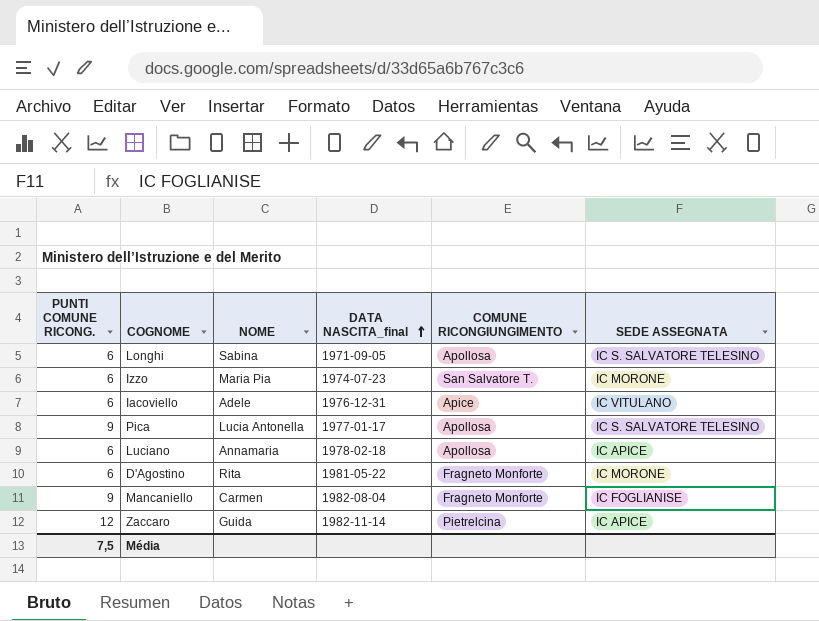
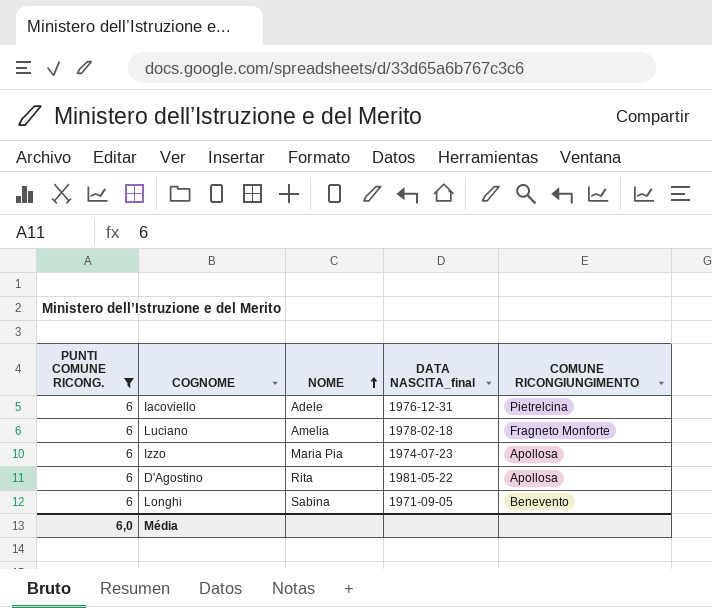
filter: none -> PUNTI COMUNE RICONG. = 6
row order: DATA NASCITA_final ascending -> NOME ascending
column SEDE ASSEGNATA | position: 6 -> none
Iacoviello | COMUNE RICONGIUNGIMENTO: Apice -> Pietrelcina
Luciano | NOME: Annamaria -> Amelia
Luciano | COMUNE RICONGIUNGIMENTO: Apollosa -> Fragneto Monforte
Izzo | COMUNE RICONGIUNGIMENTO: San Salvatore T. -> Apollosa
D'Agostino | COMUNE RICONGIUNGIMENTO: Fragneto Monforte -> Apollosa
Longhi | COMUNE RICONGIUNGIMENTO: Apollosa -> Benevento
Média | PUNTI COMUNE RICONG.: 7,5 -> 6,0

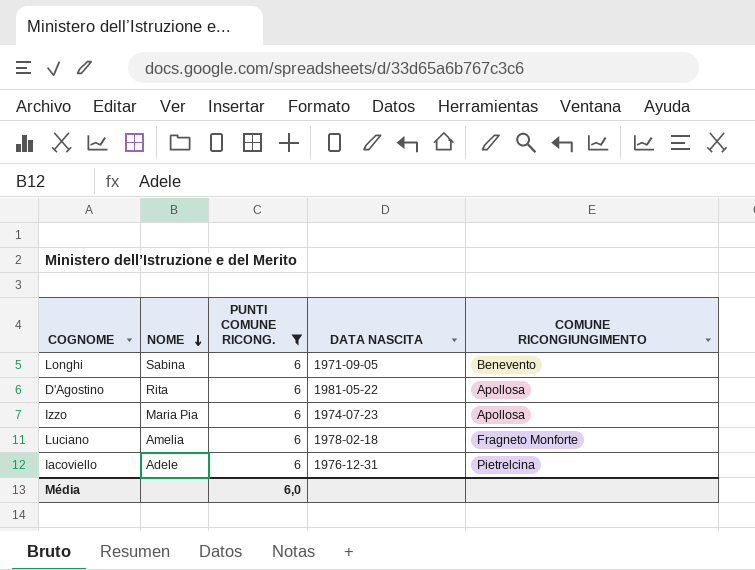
row order: NOME ascending -> NOME descending
column PUNTI COMUNE RICONG. | position: 1 -> 3
column name: DATA NASCITA_final -> DATA NASCITA

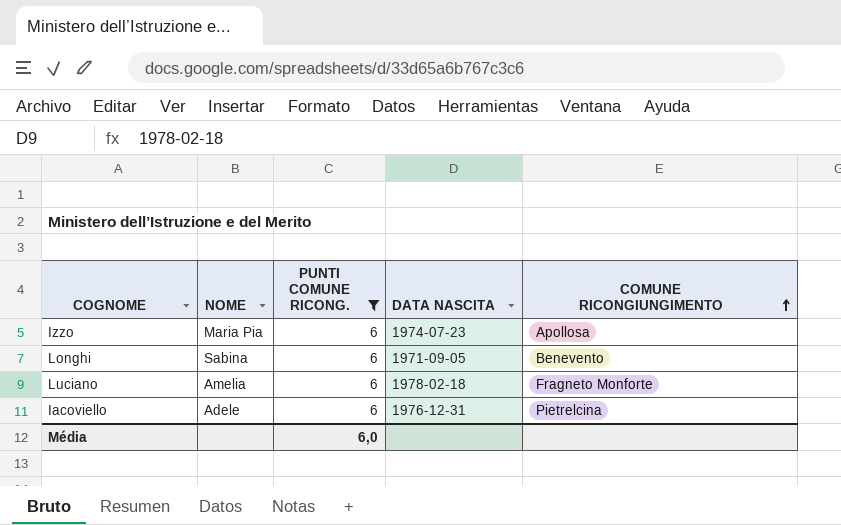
row order: NOME descending -> COMUNE RICONGIUNGIMENTO ascending
row D'Agostino: Rita | 6 | 1981-05-22 | Apollosa -> none

